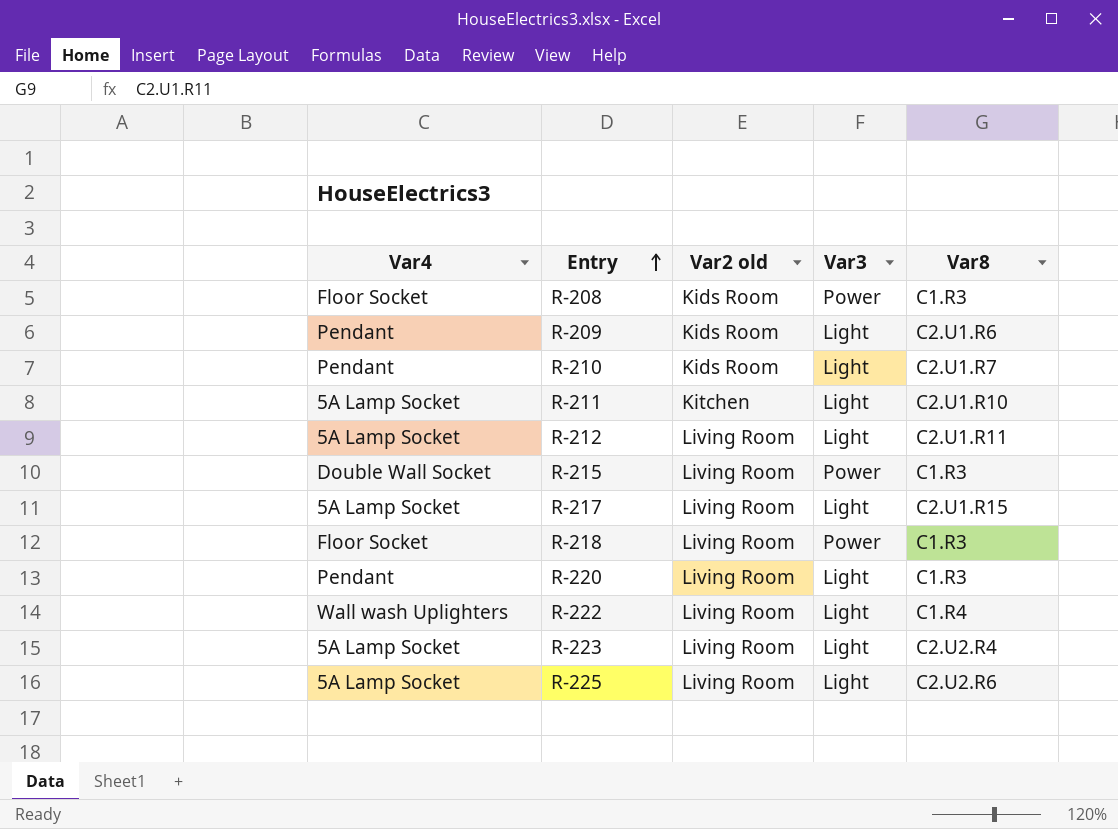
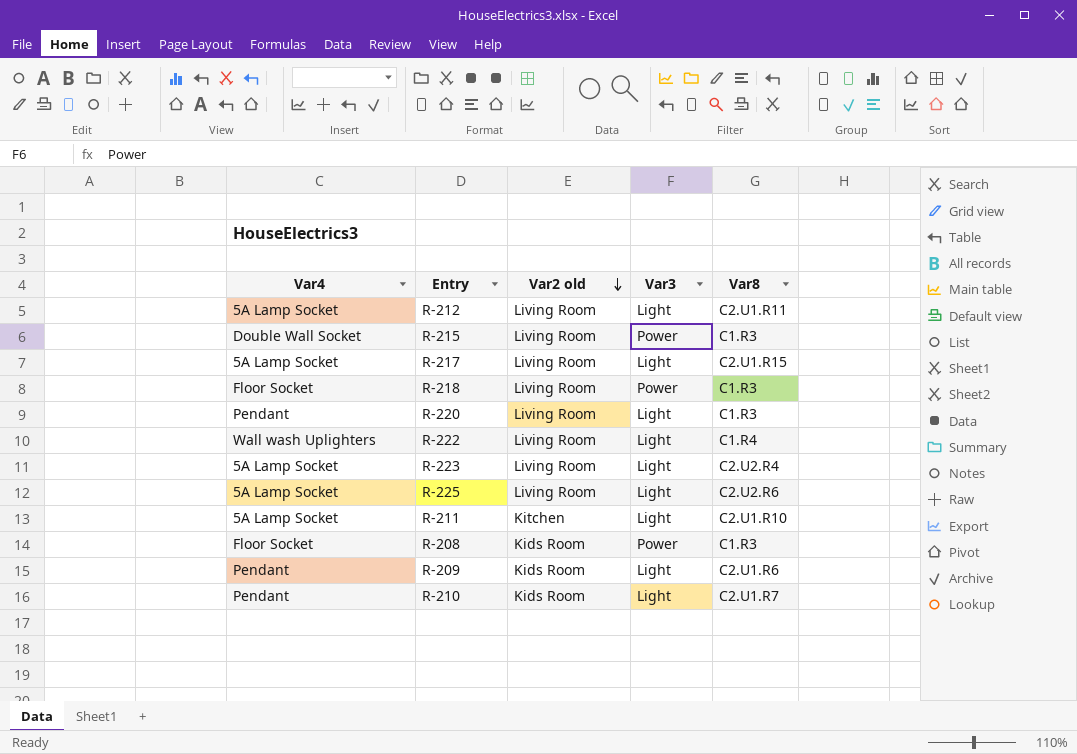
row order: Entry ascending -> Var2 old descending

